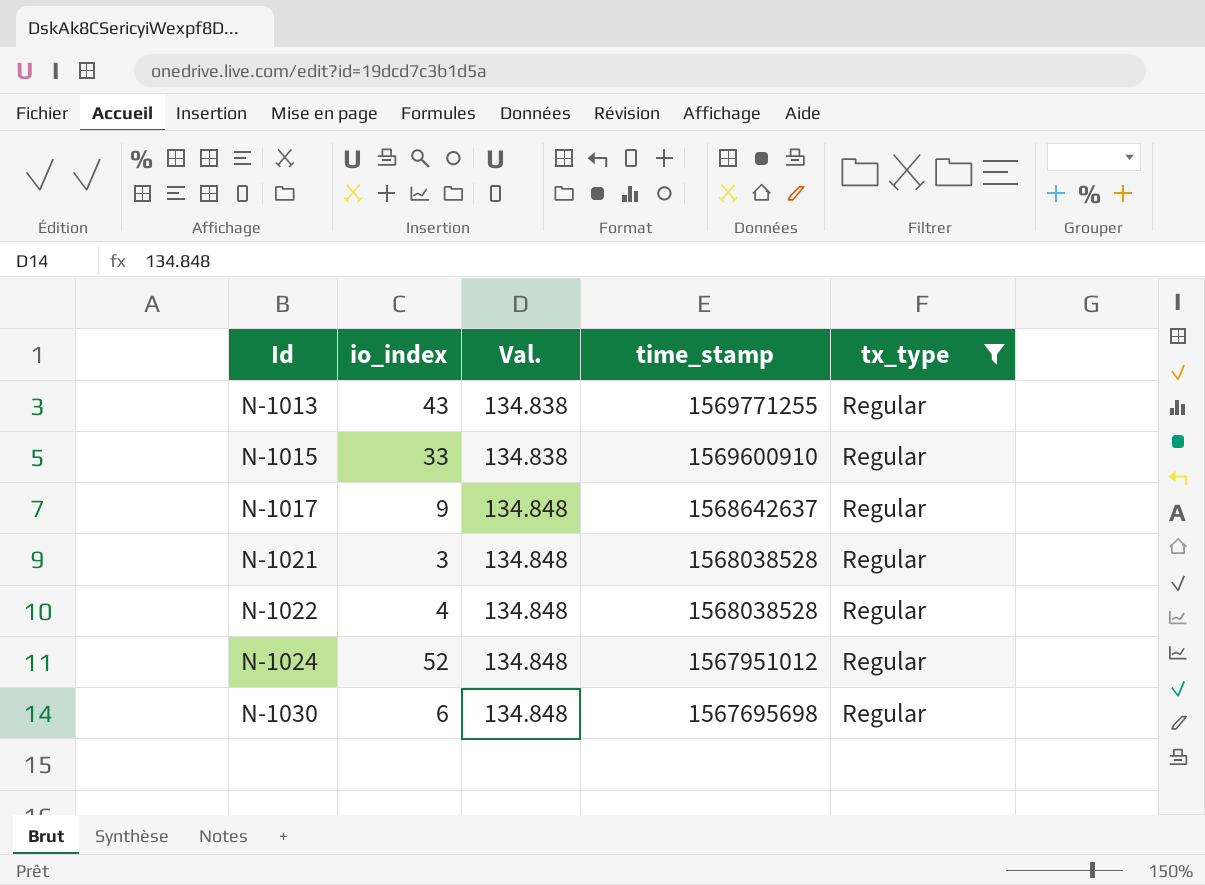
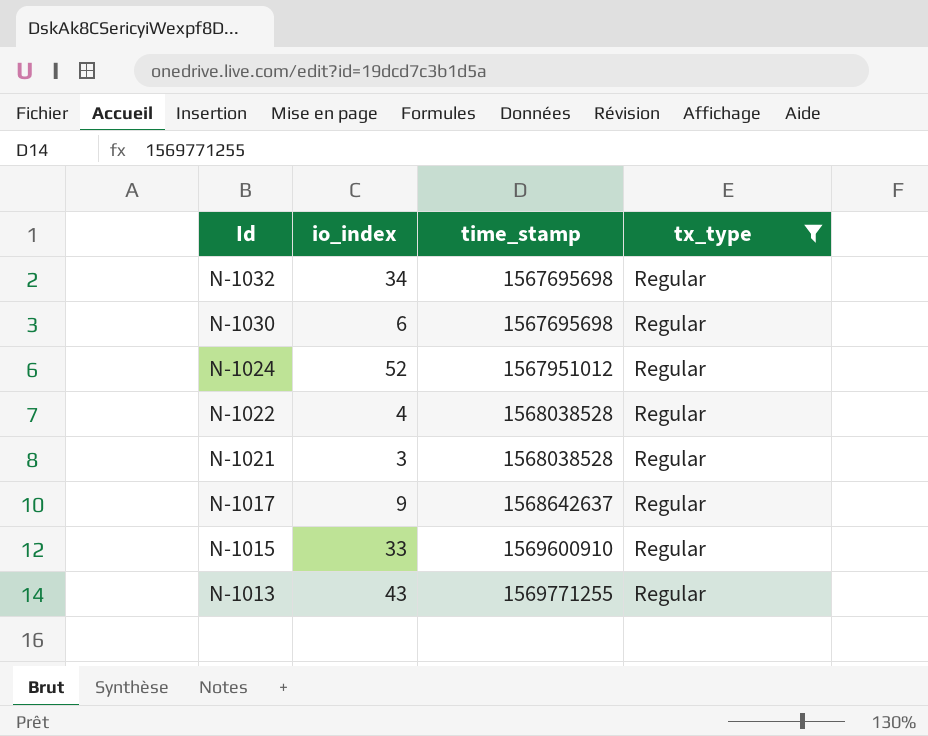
row order: Id ascending -> Id descending
column Val. | position: 3 -> none
row N-1032: none -> 34 | 1567695698 | Regular

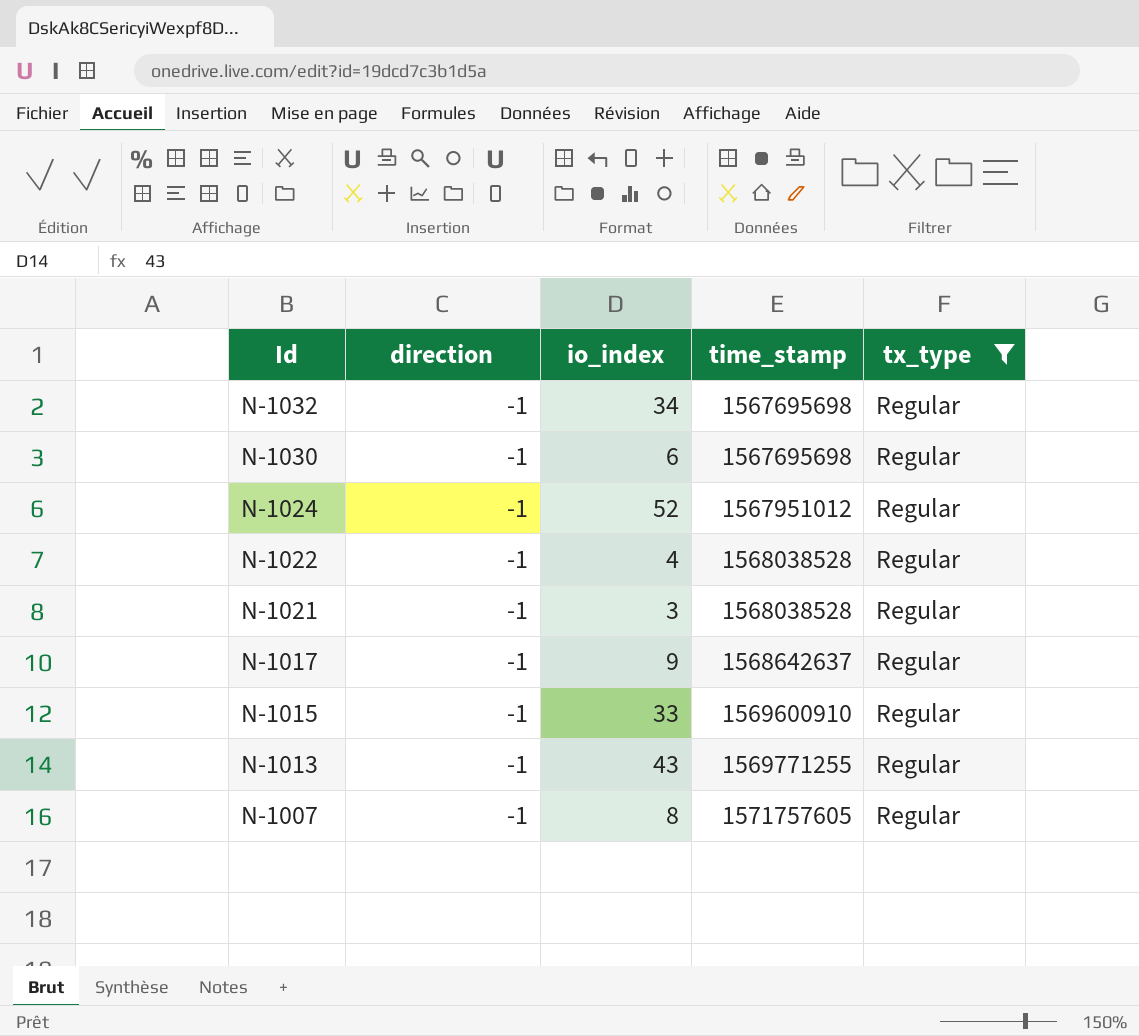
column direction | position: none -> 2
row N-1007: none -> -1 | 8 | 1571757605 | Regular

